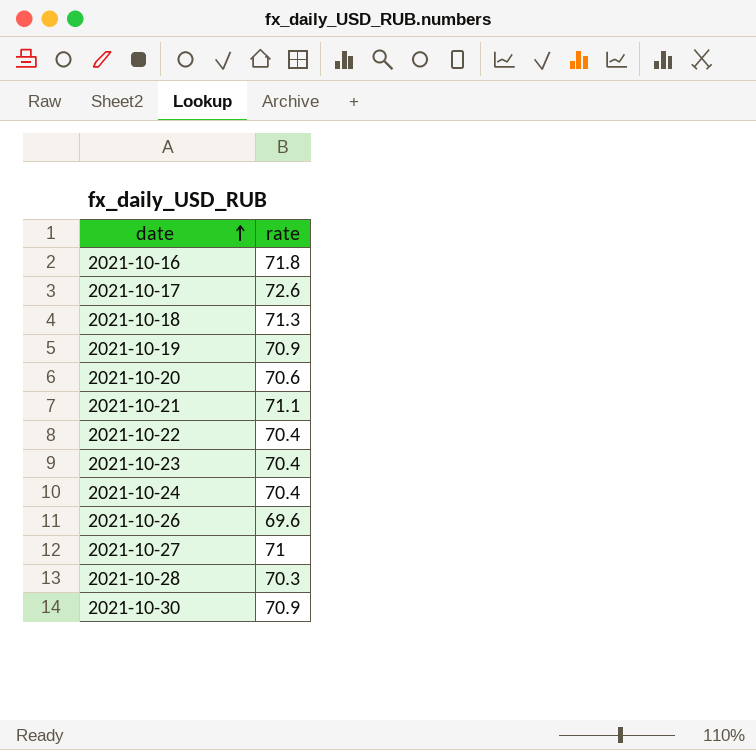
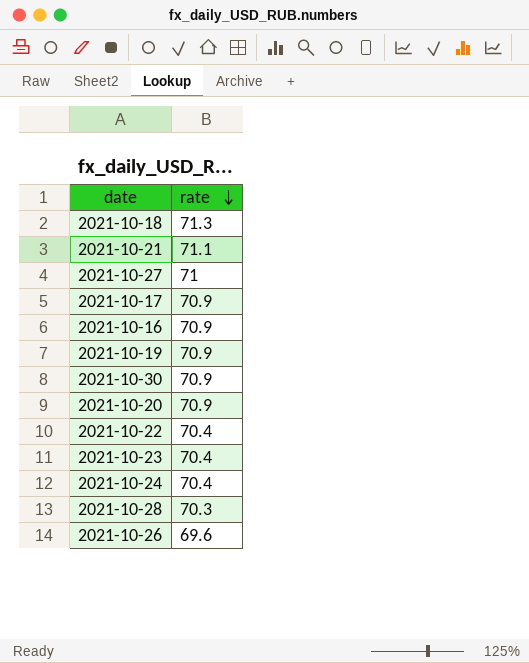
row order: date ascending -> rate descending
2021-10-17 | rate: 72.6 -> 70.9
2021-10-16 | rate: 71.8 -> 70.9
2021-10-20 | rate: 70.6 -> 70.9

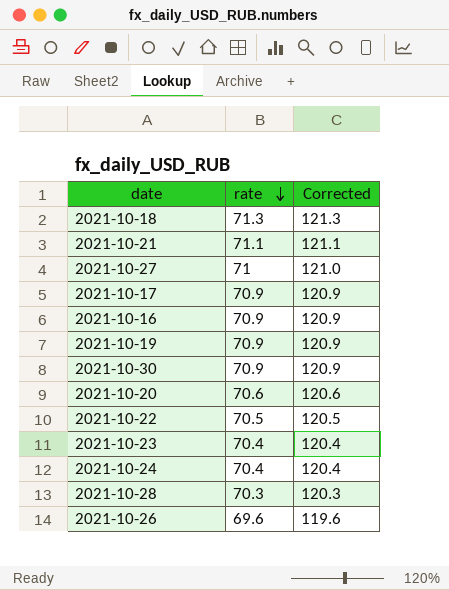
column Corrected | formula: none -> [rate] + 50
2021-10-20 | rate: 70.9 -> 70.6
2021-10-22 | rate: 70.4 -> 70.5

